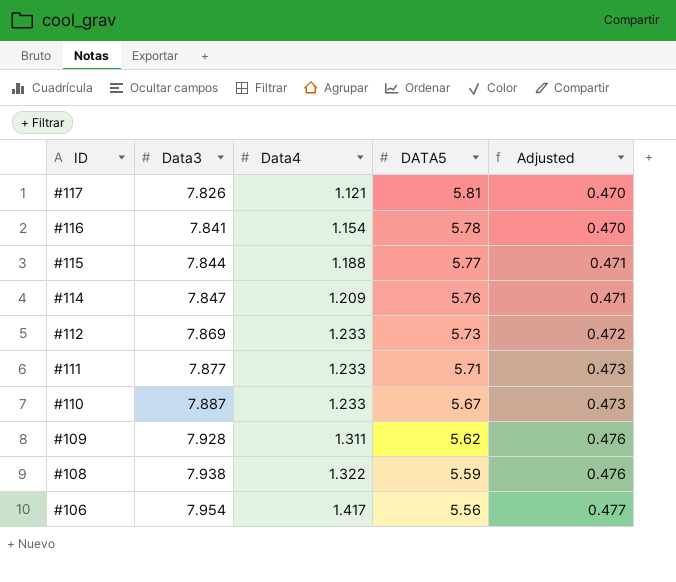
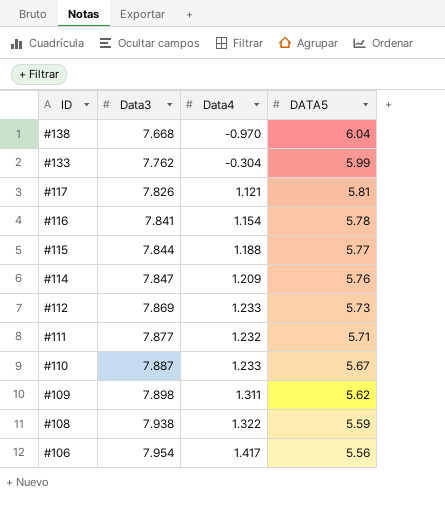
column Adjusted | formula: [Data3] * 0.06 -> none
row #138: none -> 7.668 | -0.970 | 6.04
row #133: none -> 7.762 | -0.304 | 5.99
#111 | Data4: 1.233 -> 1.232
#109 | Data3: 7.928 -> 7.898

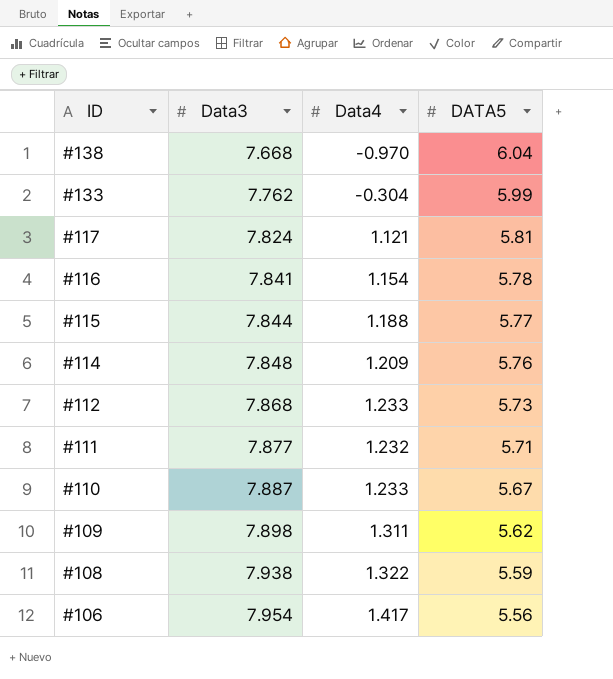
#117 | Data3: 7.826 -> 7.824
#114 | Data3: 7.847 -> 7.848
#112 | Data3: 7.869 -> 7.868

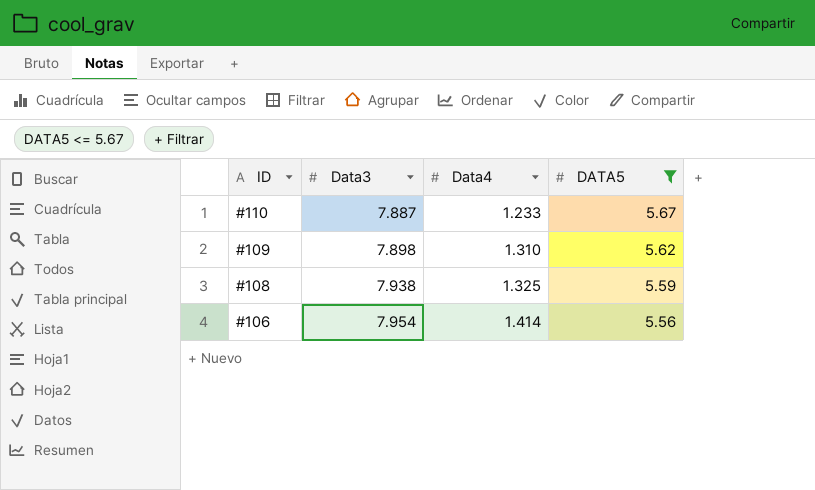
filter: none -> DATA5 <= 5.67
#109 | Data4: 1.311 -> 1.310
#108 | Data4: 1.322 -> 1.325
#106 | Data4: 1.417 -> 1.414

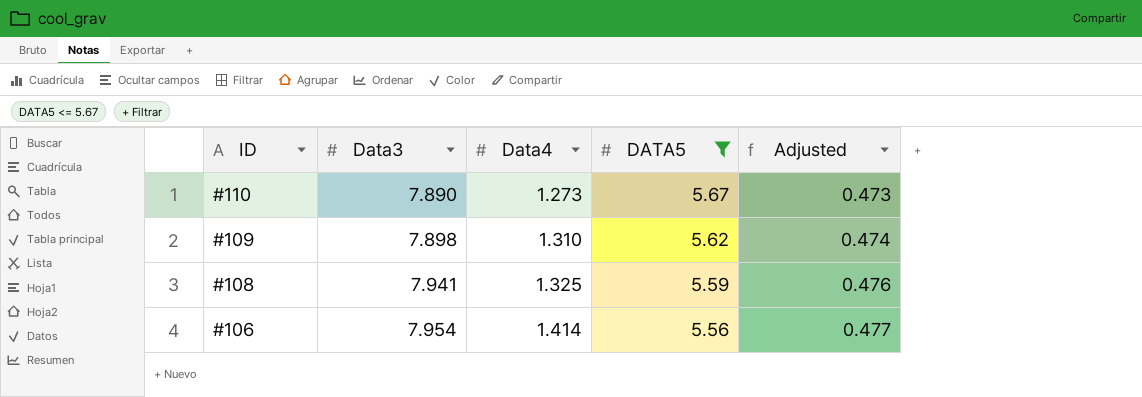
column Adjusted | formula: none -> [Data3] * 0.06
#110 | Data3: 7.887 -> 7.890
#110 | Data4: 1.233 -> 1.273
#108 | Data3: 7.938 -> 7.941

